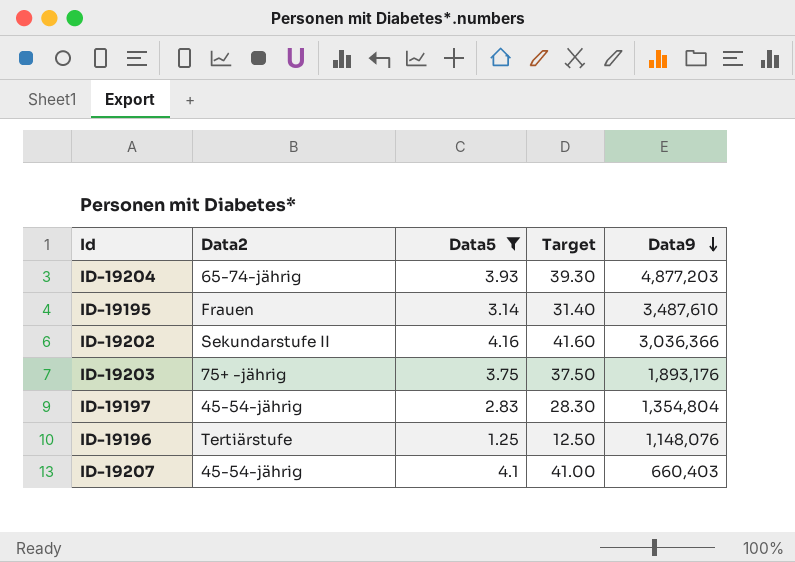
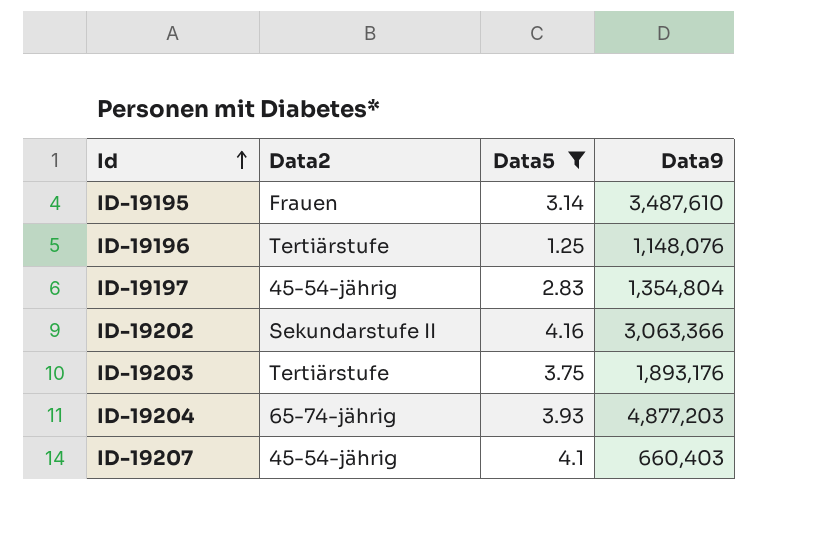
row order: Data9 descending -> Id ascending
column Target | formula: [Data5] * 10 -> none
ID-19202 | Data9: 3,036,366 -> 3,063,366
ID-19203 | Data2: 75+ -jährig -> Tertiärstufe

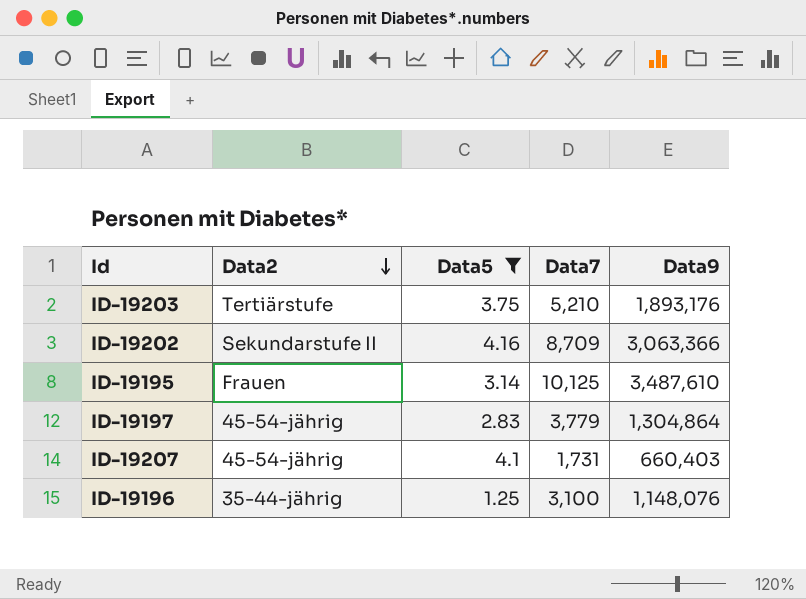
row order: Id ascending -> Data2 descending
column Data7 | position: none -> 4
row ID-19204: 65-74-jährig | 3.93 | 4,877,203 -> none
ID-19197 | Data9: 1,354,804 -> 1,304,864
ID-19196 | Data2: Tertiärstufe -> 35-44-jährig

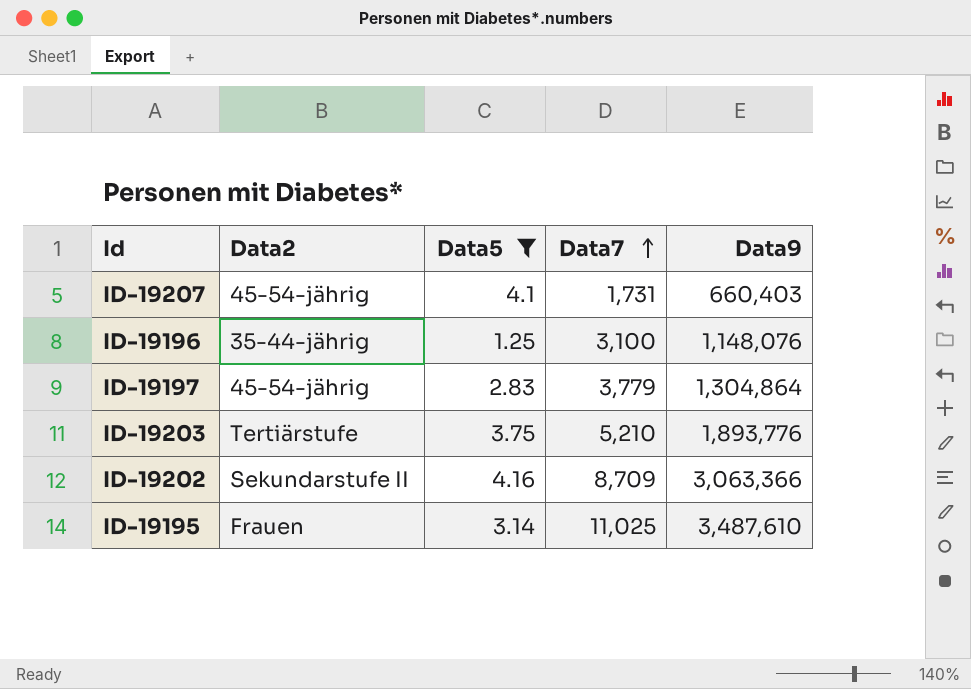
row order: Data2 descending -> Data7 ascending
ID-19203 | Data9: 1,893,176 -> 1,893,776
ID-19195 | Data7: 10,125 -> 11,025

